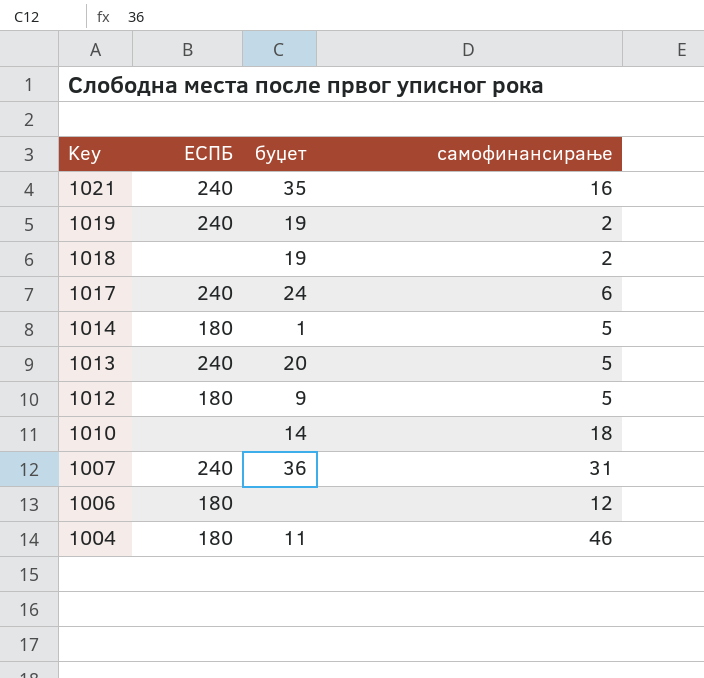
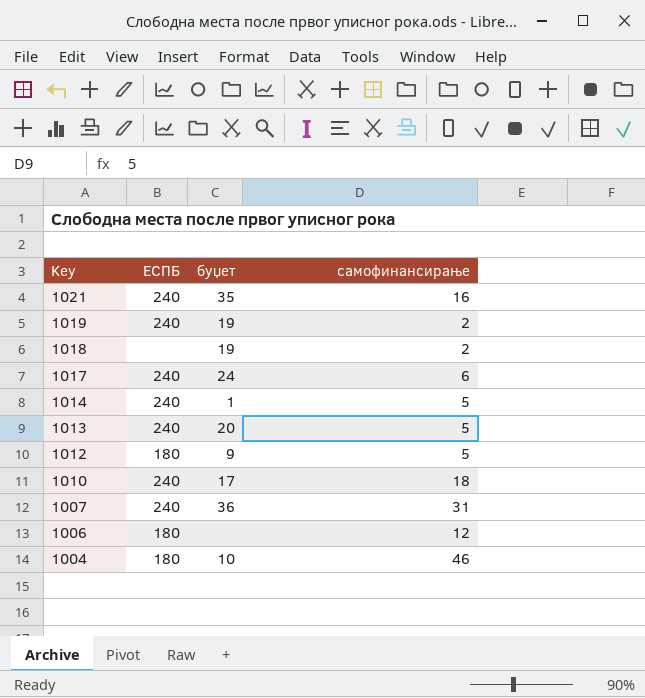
1014 | ЕСПБ: 180 -> 240
1010 | ЕСПБ: none -> 240
1010 | буџет: 14 -> 17
1004 | буџет: 11 -> 10

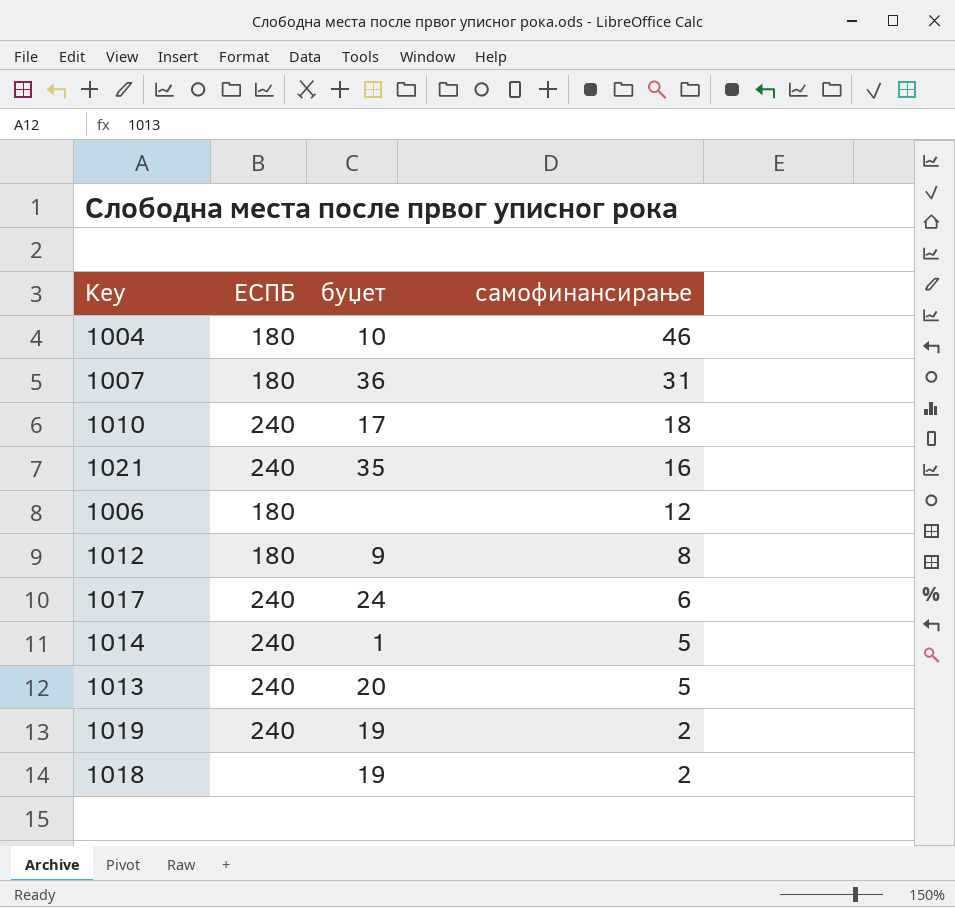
row order: Key descending -> самофинансирање descending
1007 | ЕСПБ: 240 -> 180
1012 | самофинансирање: 5 -> 8

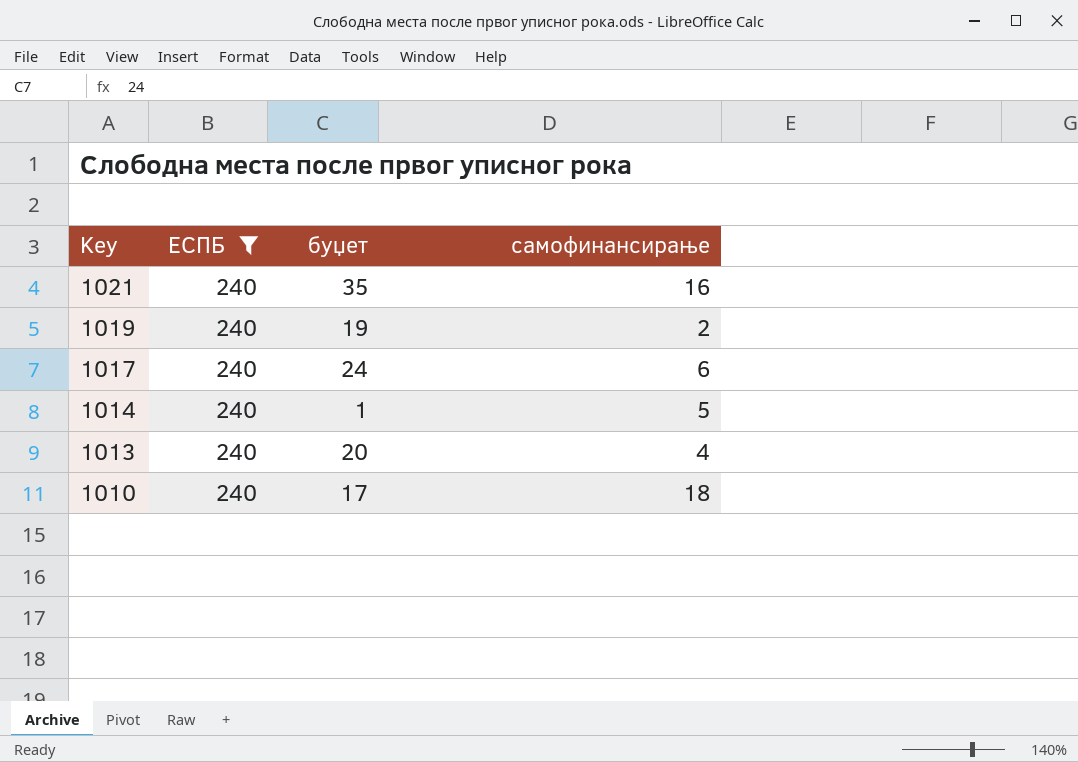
filter: none -> ЕСПБ = 240
row order: самофинансирање descending -> Key descending
1013 | самофинансирање: 5 -> 4

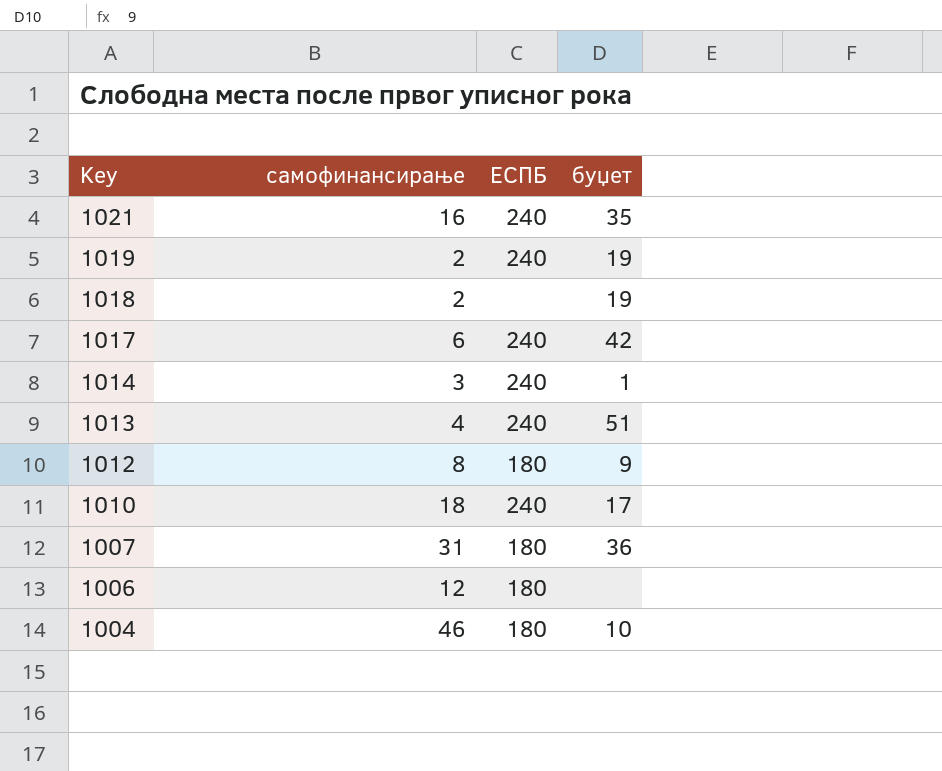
filter: ЕСПБ = 240 -> none
column самофинансирање | position: 4 -> 2
1017 | буџет: 24 -> 42
1014 | самофинансирање: 5 -> 3
1013 | буџет: 20 -> 51

